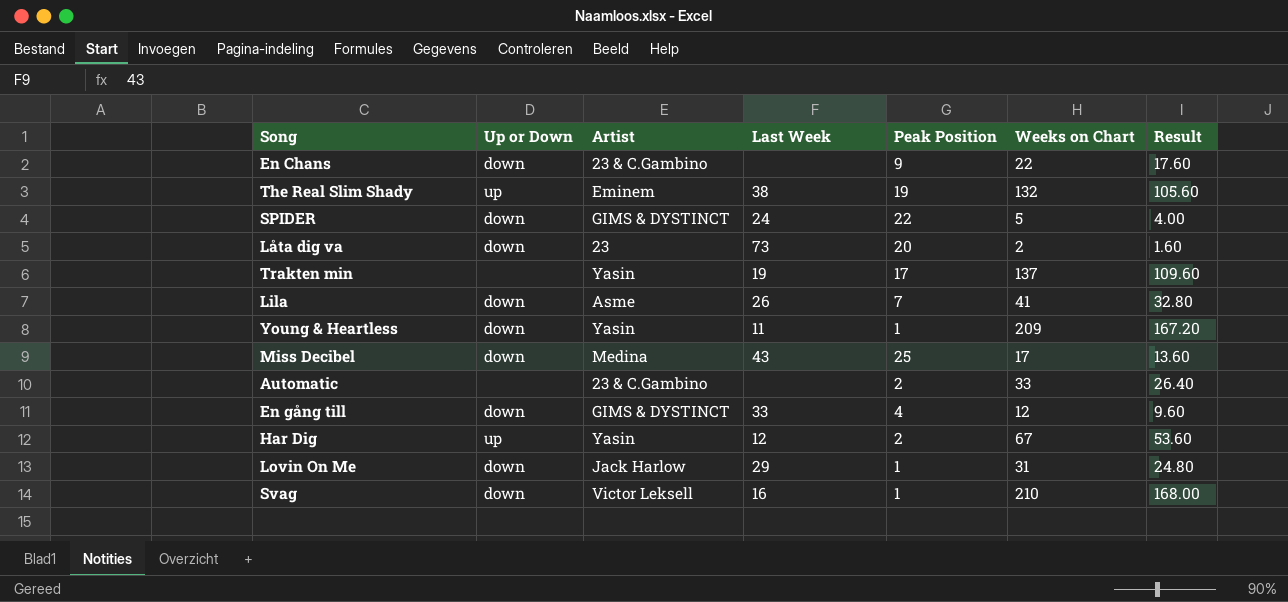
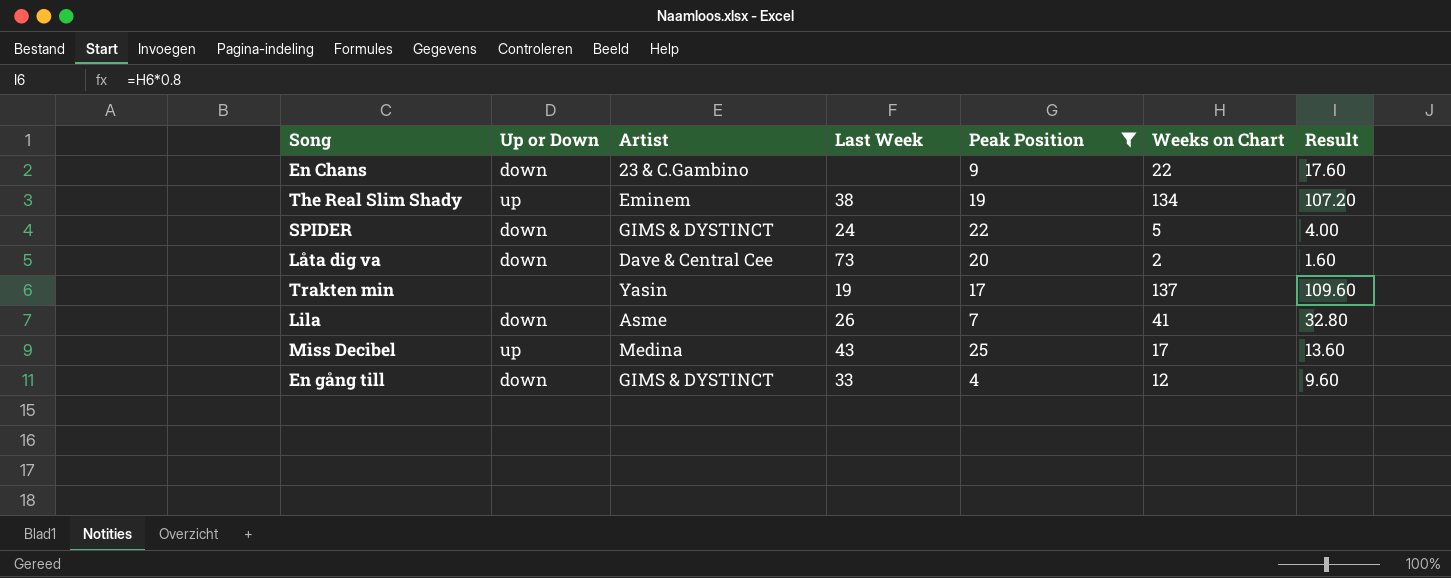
filter: none -> Peak Position >= 4
The Real Slim Shady | Weeks on Chart: 132 -> 134
The Real Slim Shady | Result: 105.60 -> 107.20
Låta dig va | Artist: 23 -> Dave & Central Cee
Miss Decibel | Up or Down: down -> up

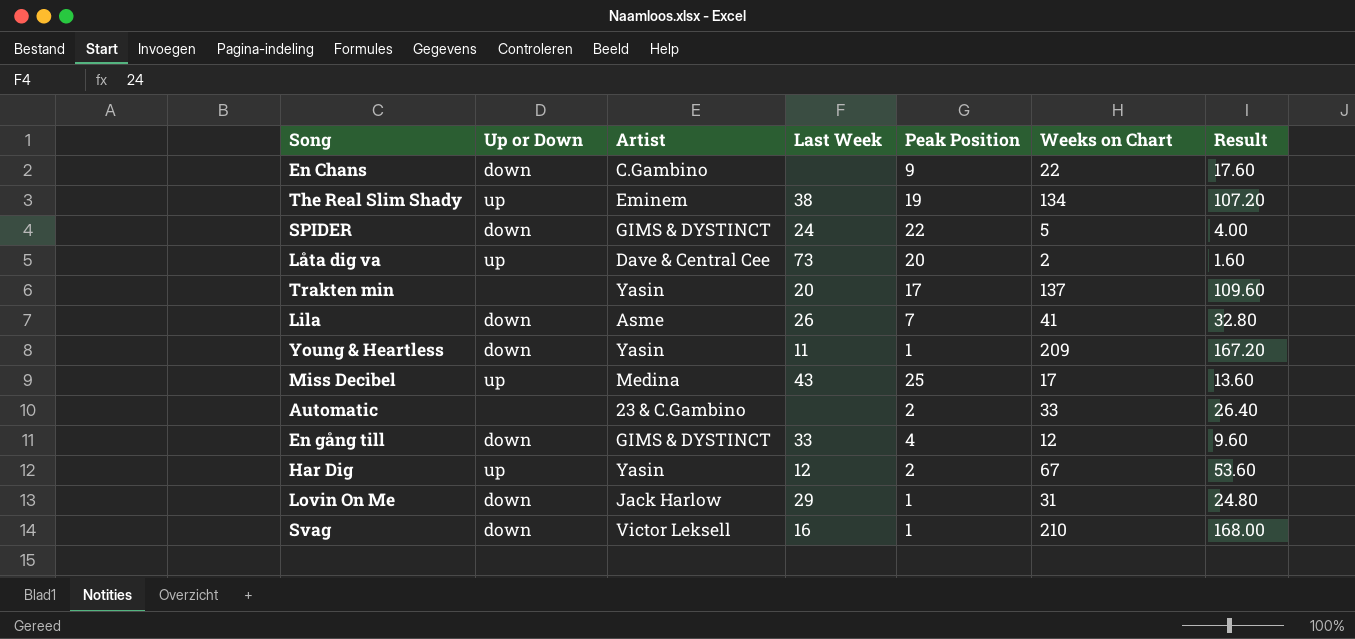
filter: Peak Position >= 4 -> none
En Chans | Artist: 23 & C.Gambino -> C.Gambino
Låta dig va | Up or Down: down -> up
Trakten min | Last Week: 19 -> 20

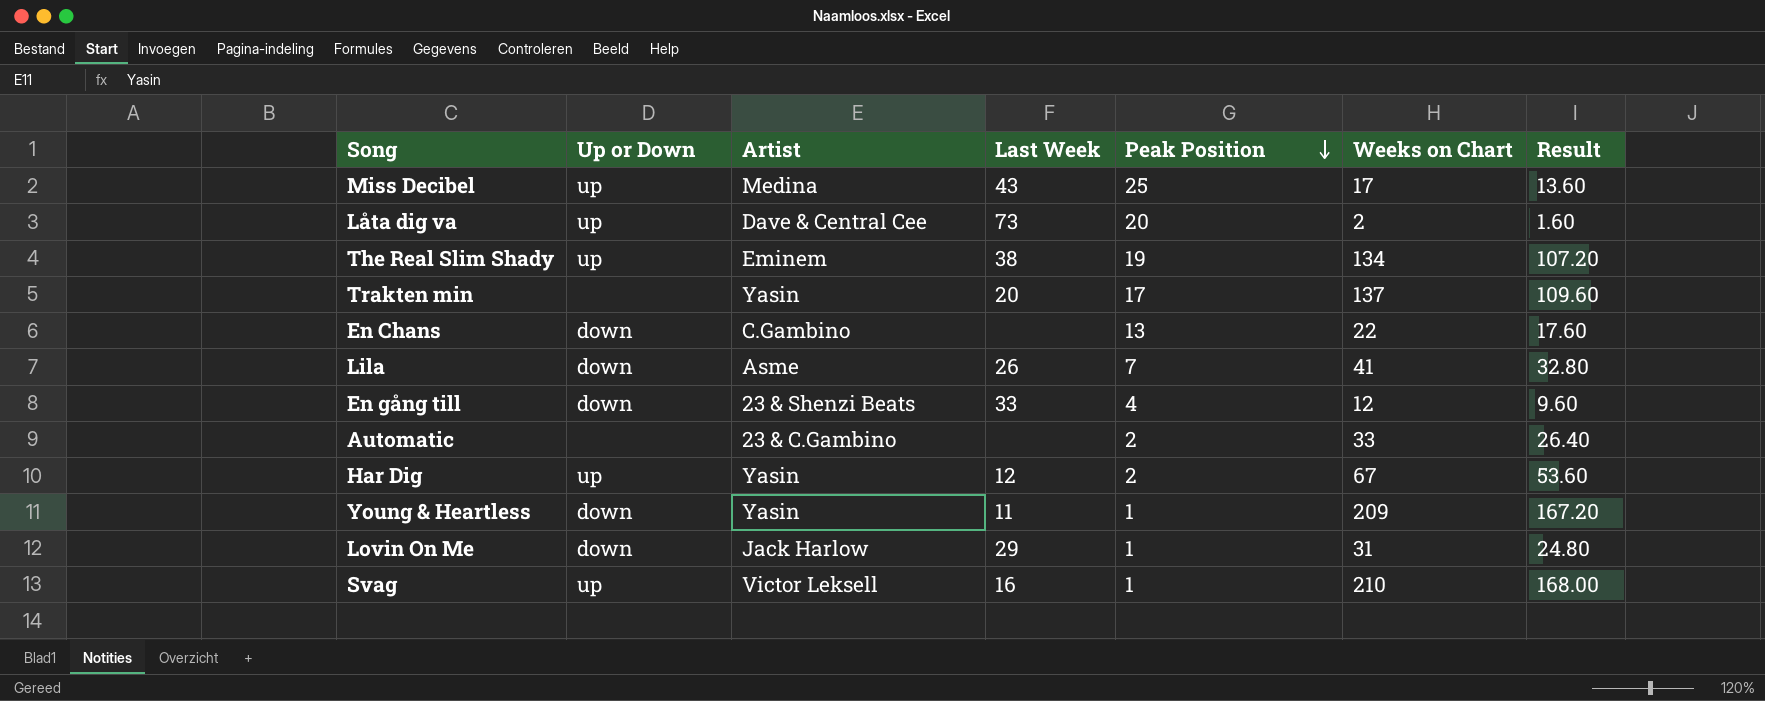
row order: none -> Peak Position descending
row SPIDER: down | GIMS & DYSTINCT | 24 | 22 | 5 | 4.00 -> none
En Chans | Peak Position: 9 -> 13
En gång till | Artist: GIMS & DYSTINCT -> 23 & Shenzi Beats
Svag | Up or Down: down -> up

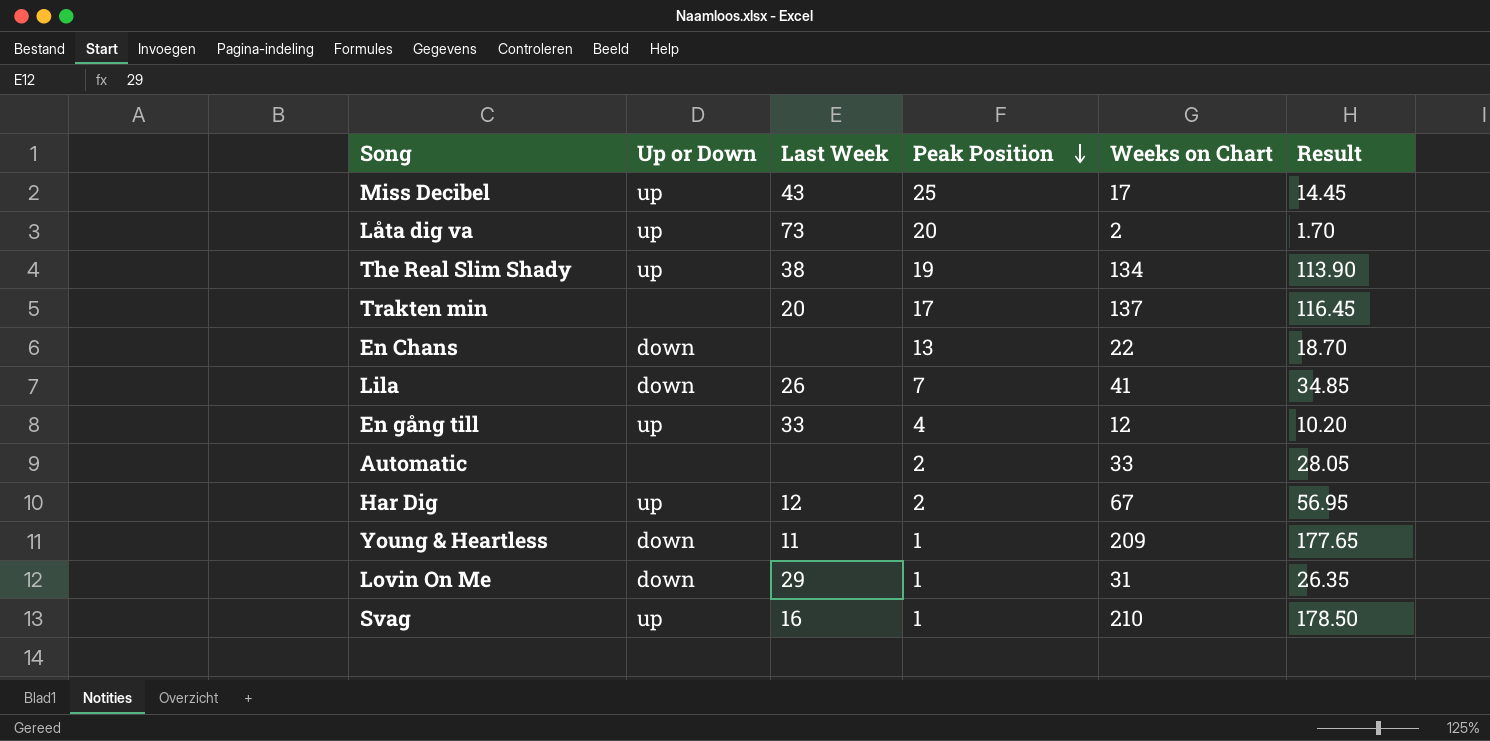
column Artist | position: 3 -> none
column Result | formula: [Weeks on Chart] * 0.8 -> [Weeks on Chart] * 0.85
En gång till | Up or Down: down -> up

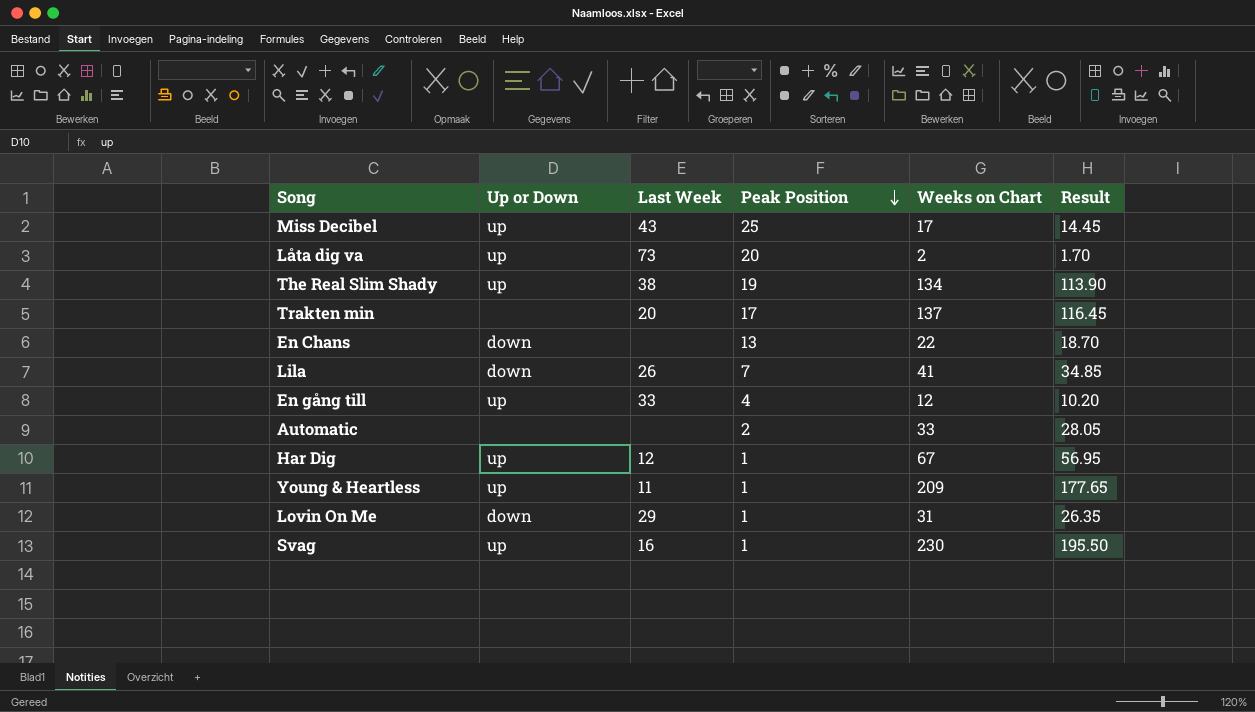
Har Dig | Peak Position: 2 -> 1
Young & Heartless | Up or Down: down -> up
Svag | Weeks on Chart: 210 -> 230
Svag | Result: 178.50 -> 195.50

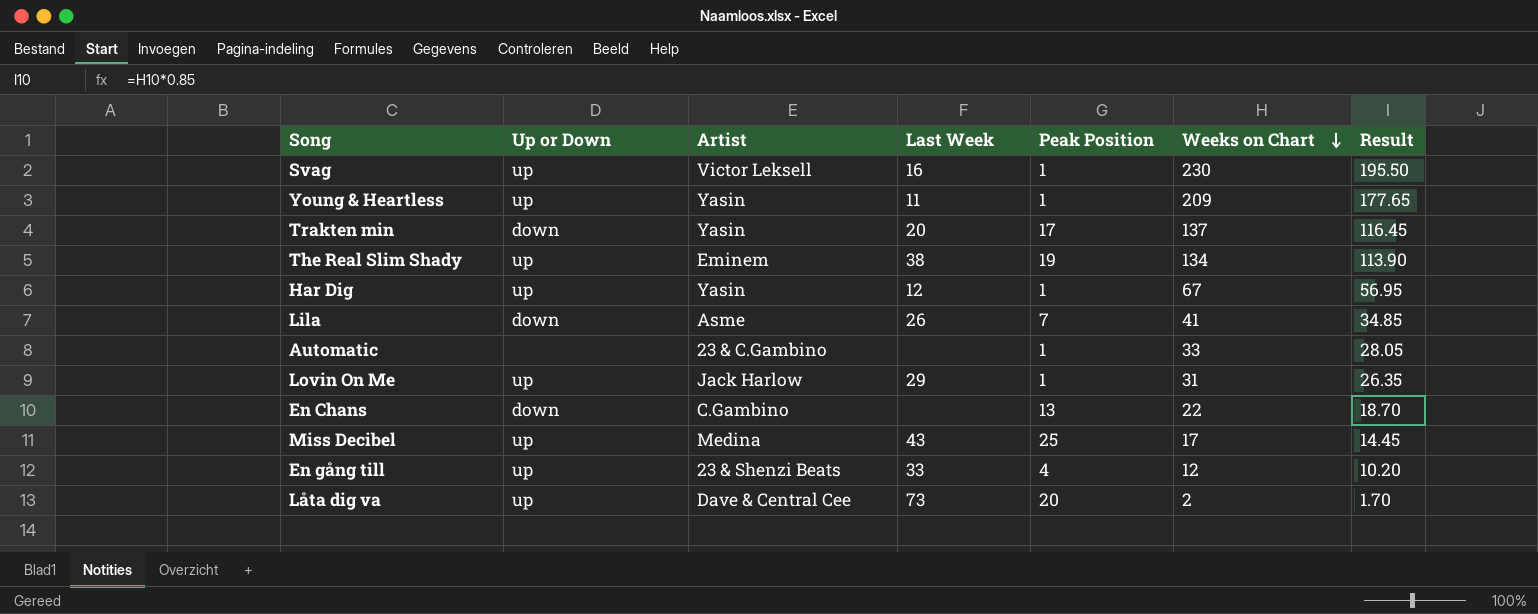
row order: Peak Position descending -> Weeks on Chart descending
column Artist | position: none -> 3
Trakten min | Up or Down: none -> down
Automatic | Peak Position: 2 -> 1
Lovin On Me | Up or Down: down -> up

